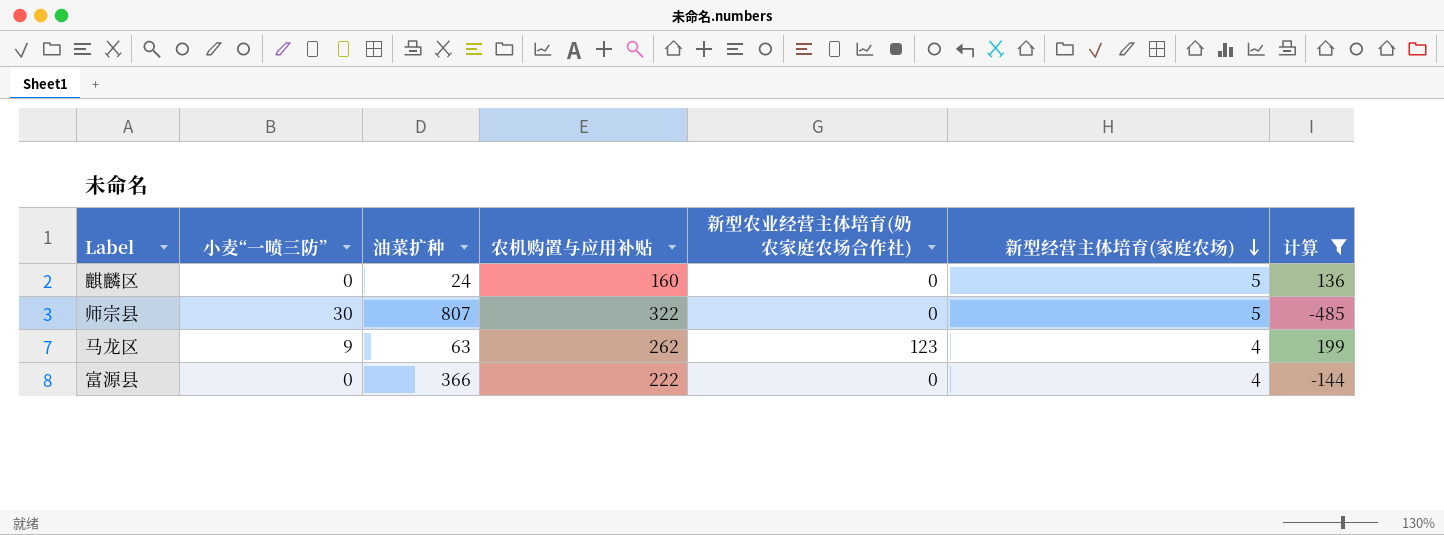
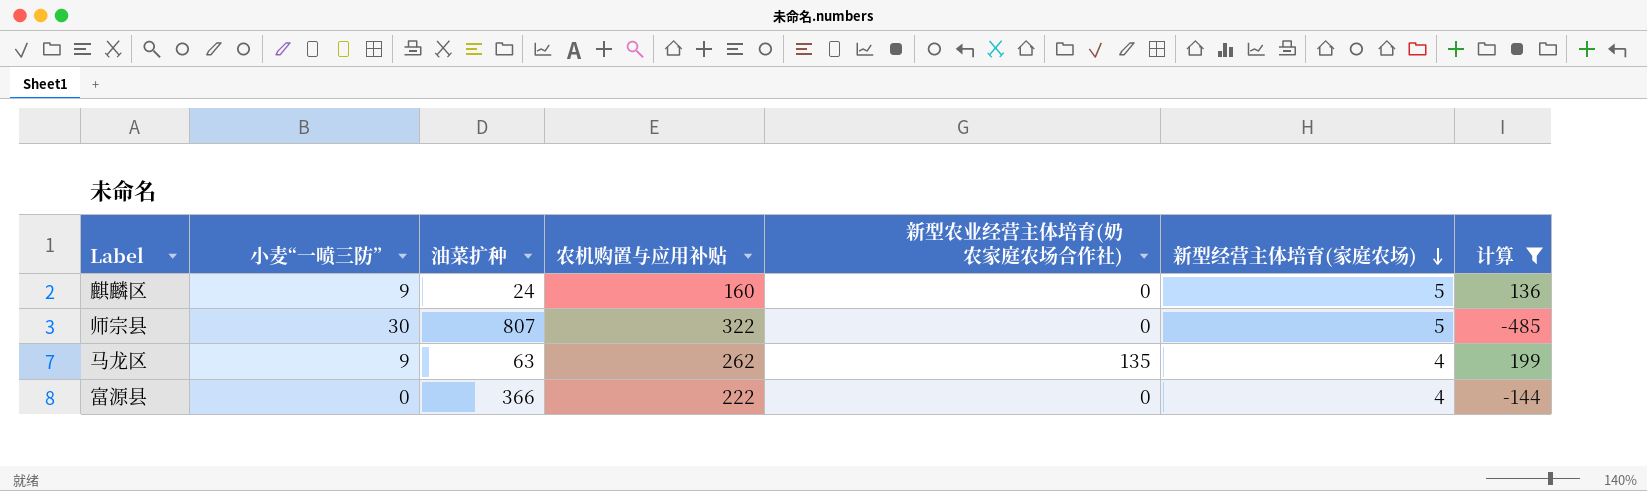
麒麟区 | 小麦“一喷三防”: 0 -> 9
马龙区 | 新型农业经营主体培育(奶农家庭农场合作社): 123 -> 135

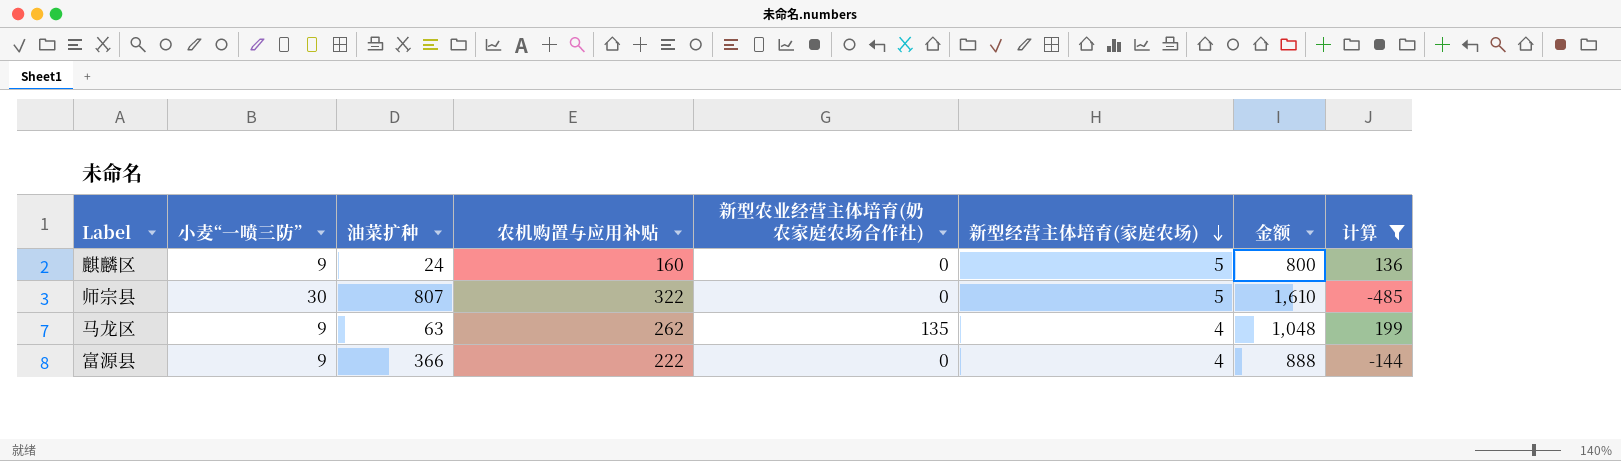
column 金额 | formula: none -> [农机购置与应用补贴] * [新型经营主体培育(家庭农场)]
富源县 | 小麦“一喷三防”: 0 -> 9

